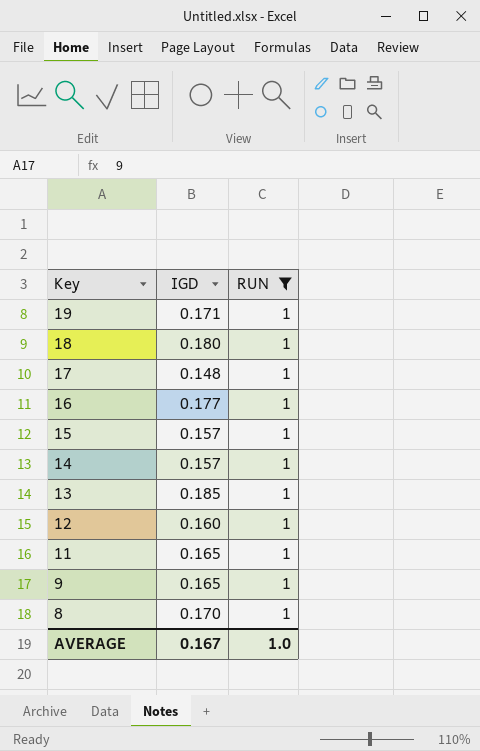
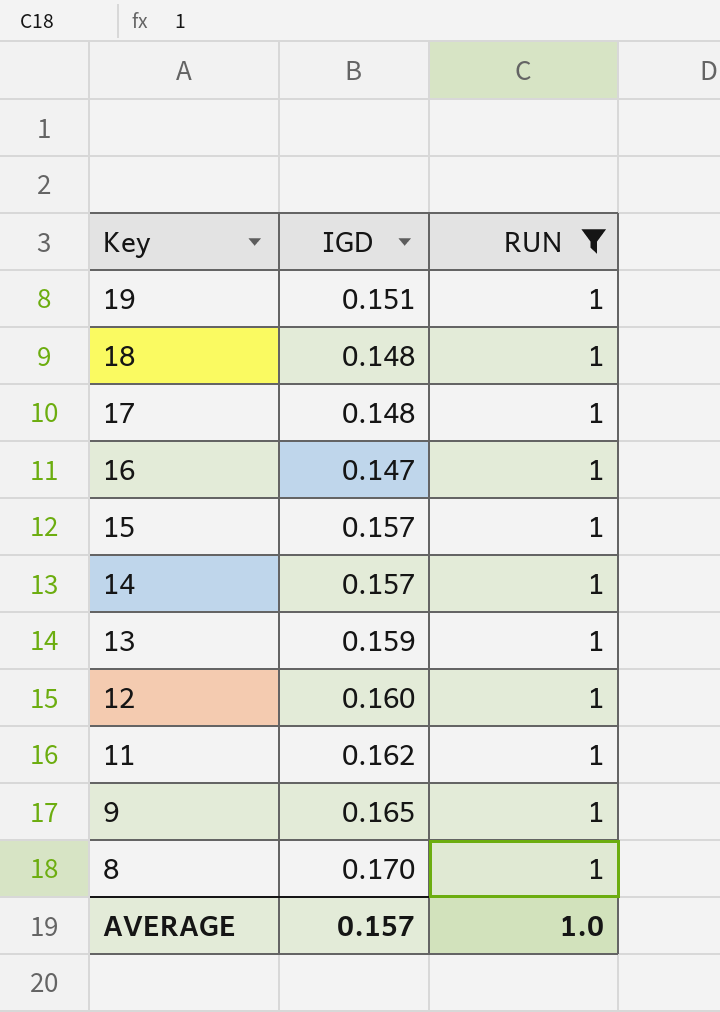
19 | IGD: 0.171 -> 0.151
18 | IGD: 0.180 -> 0.148
16 | IGD: 0.177 -> 0.147
13 | IGD: 0.185 -> 0.159
11 | IGD: 0.165 -> 0.162
AVERAGE | IGD: 0.167 -> 0.157

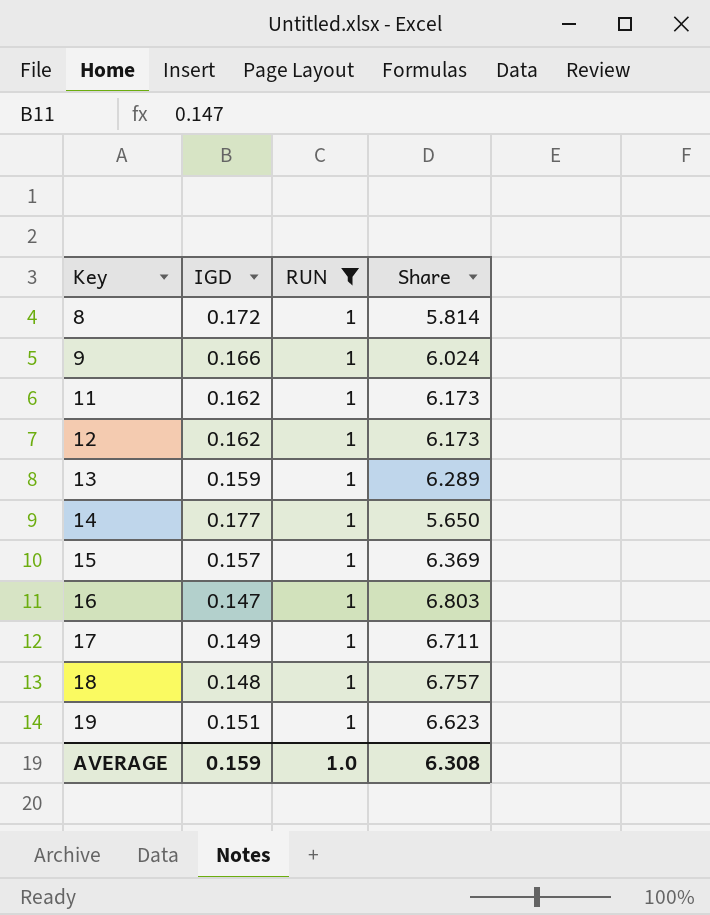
row order: Key descending -> Key ascending
column Share | formula: none -> [RUN] / [IGD]
8 | IGD: 0.170 -> 0.172
9 | IGD: 0.165 -> 0.166
12 | IGD: 0.160 -> 0.162
14 | IGD: 0.157 -> 0.177
17 | IGD: 0.148 -> 0.149
AVERAGE | IGD: 0.157 -> 0.159

